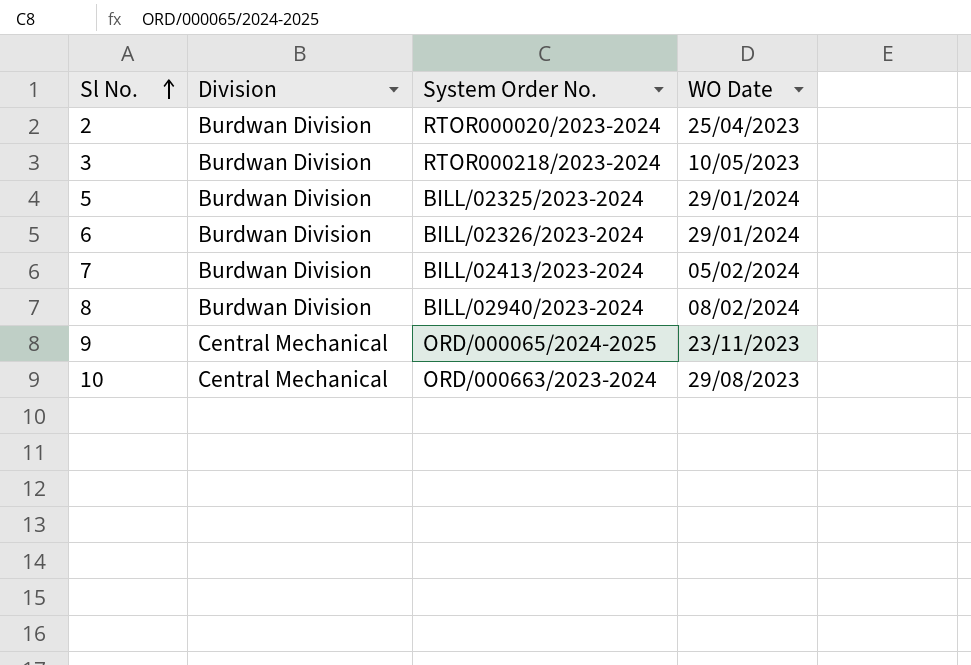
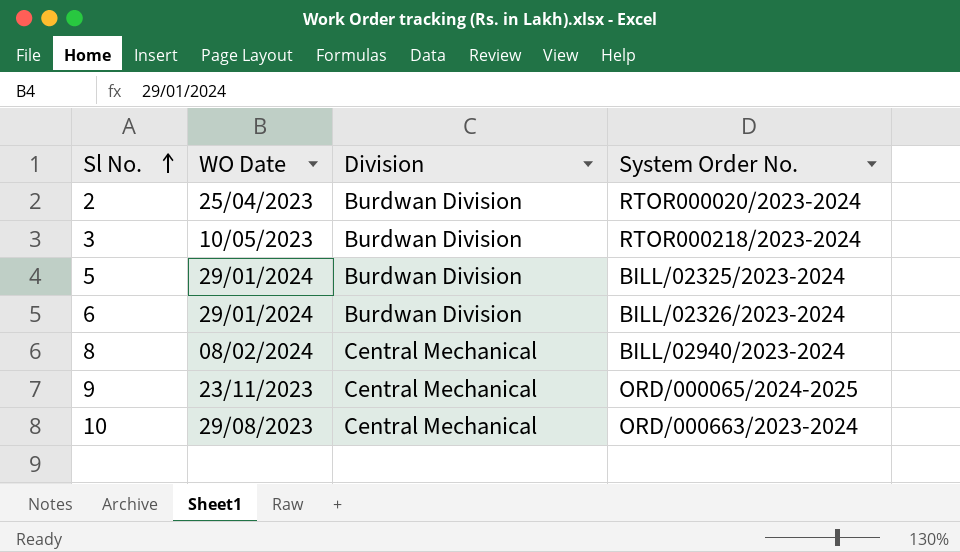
column WO Date | position: 4 -> 2
row 7: Burdwan Division | BILL/02413/2023-2024 | 05/02/2024 -> none
8 | Division: Burdwan Division -> Central Mechanical

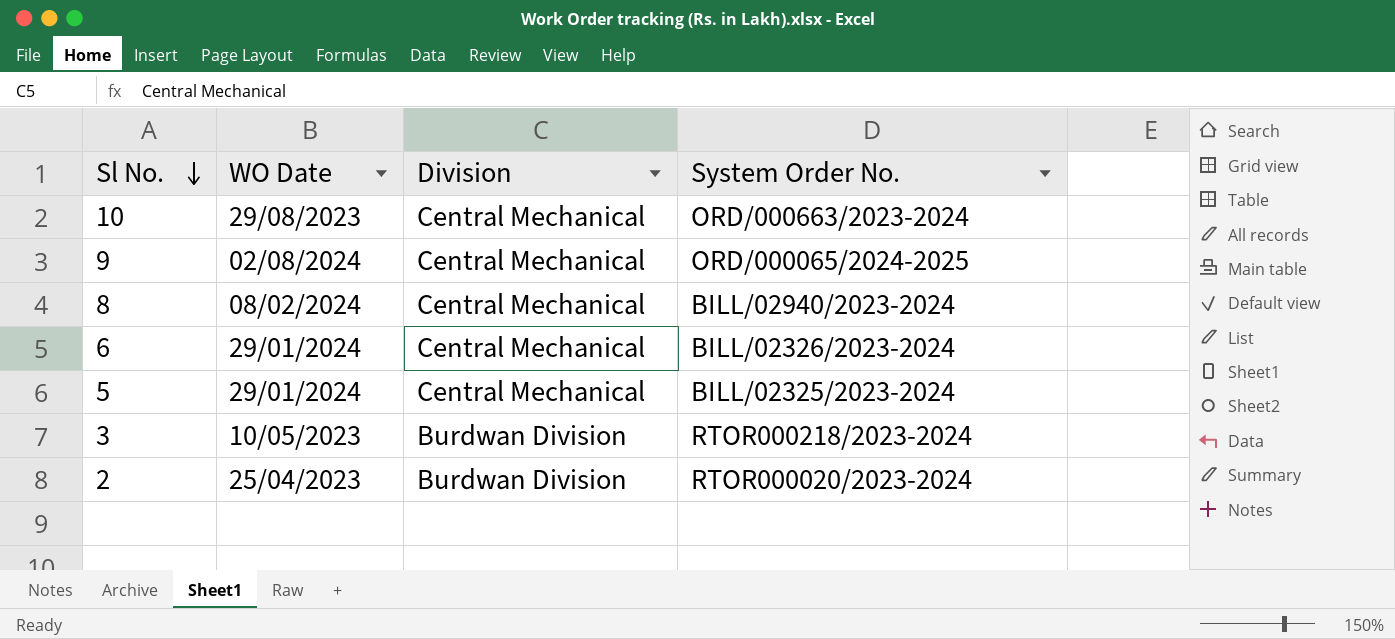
row order: Sl No. ascending -> Sl No. descending
9 | WO Date: 23/11/2023 -> 02/08/2024
6 | Division: Burdwan Division -> Central Mechanical
5 | Division: Burdwan Division -> Central Mechanical

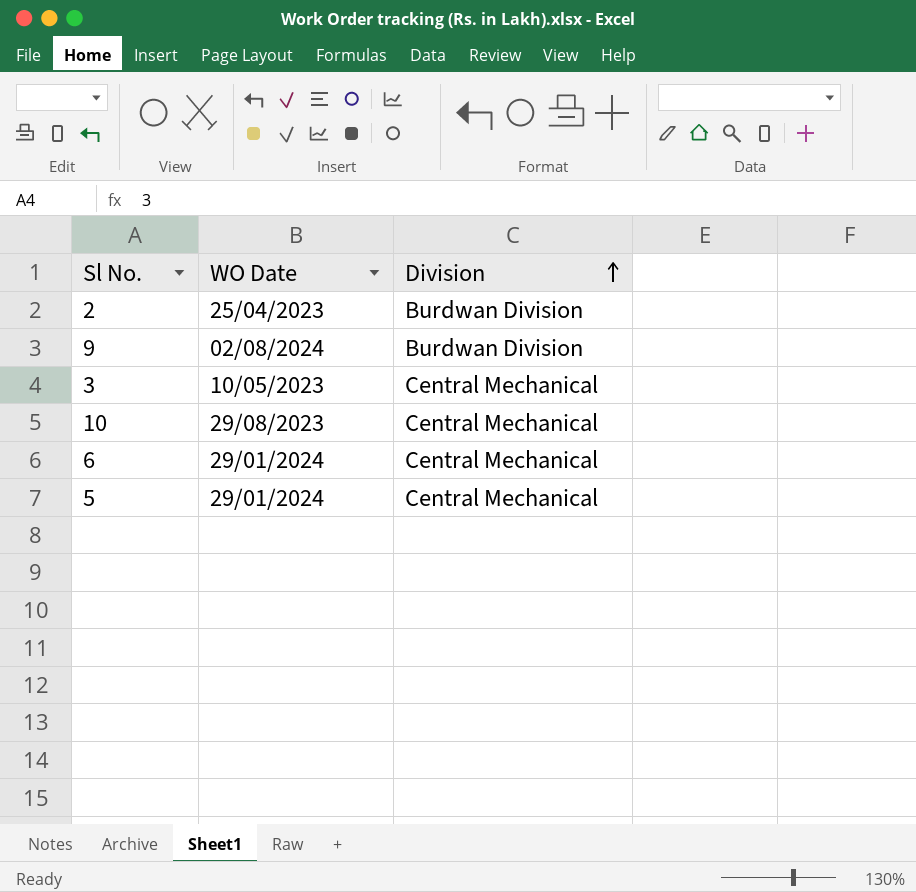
row order: Sl No. descending -> Division ascending
column System Order No. | position: 4 -> none
row 8: 08/02/2024 | Central Mechanical | BILL/02940/2023-2024 -> none
9 | Division: Central Mechanical -> Burdwan Division
3 | Division: Burdwan Division -> Central Mechanical

